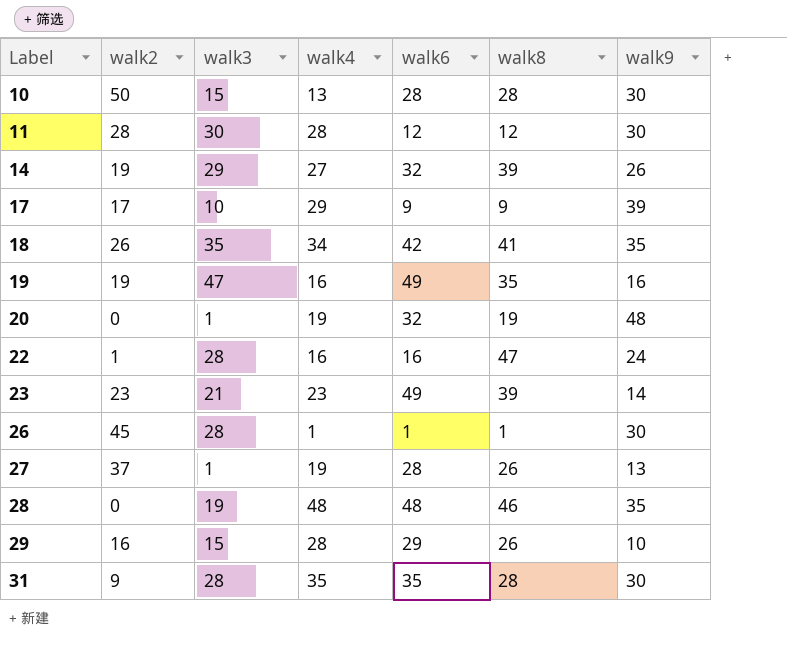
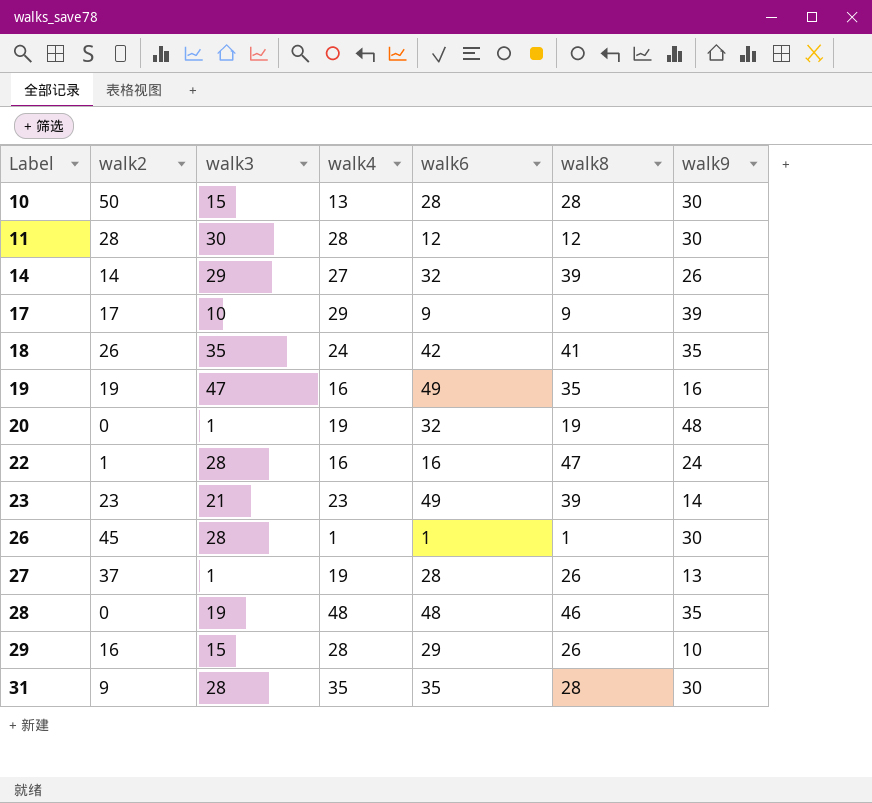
14 | walk2: 19 -> 14
18 | walk4: 34 -> 24

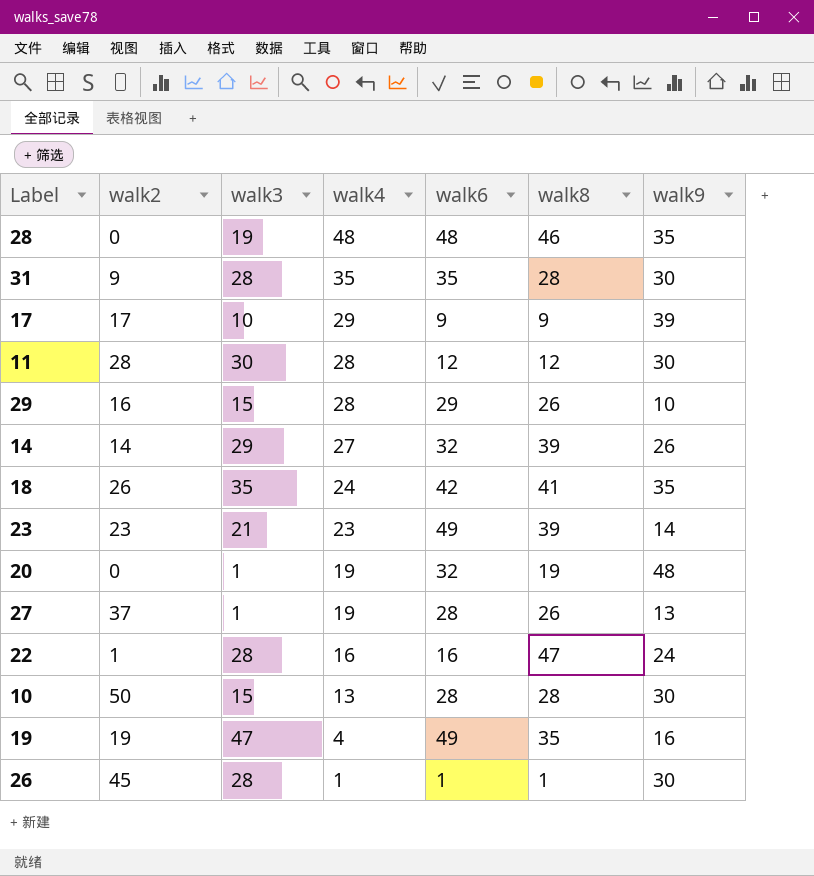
row order: Label ascending -> walk4 descending
19 | walk4: 16 -> 4

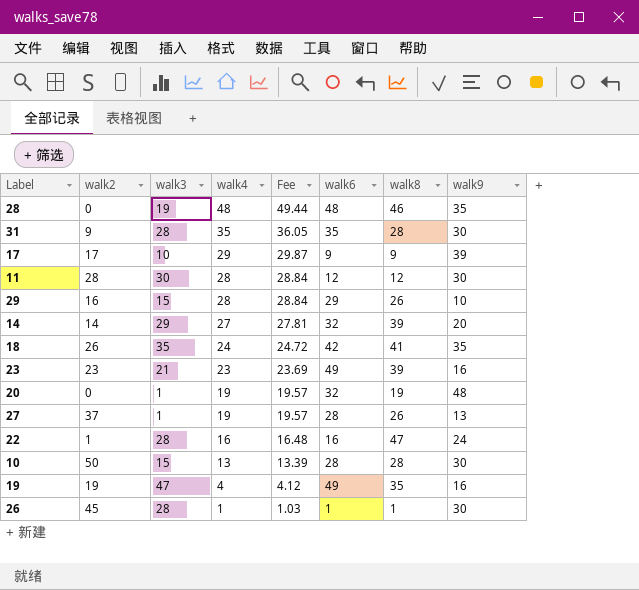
column Fee | formula: none -> [walk4] * 1.03
14 | walk9: 26 -> 20
23 | walk9: 14 -> 16

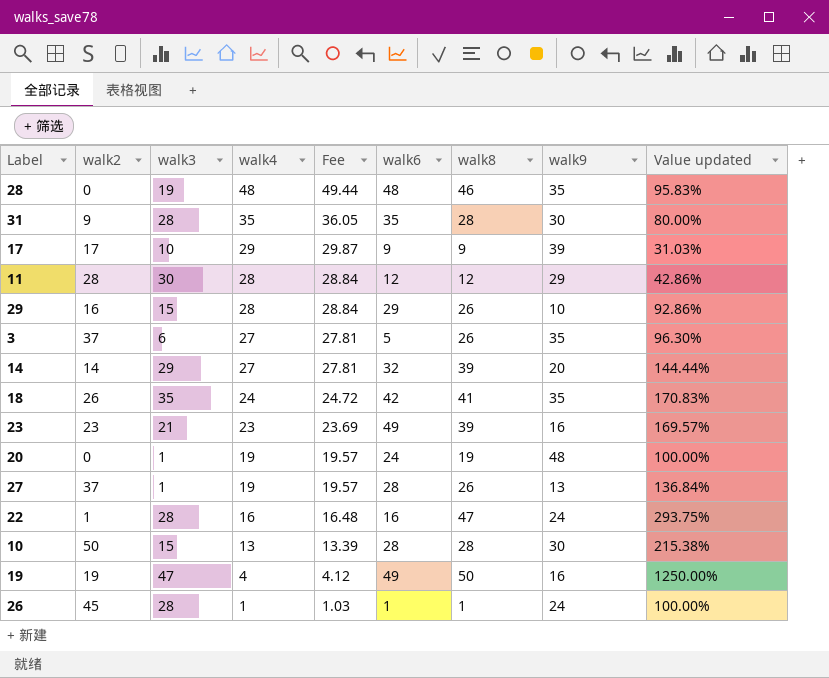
column Value updated | formula: none -> [walk8] / [walk4]
11 | walk9: 30 -> 29
row 3: none -> 37 | 6 | 27 | 27.81 | 5 | 26 | 35 | 96.30%
20 | walk6: 32 -> 24
19 | walk8: 35 -> 50
26 | walk9: 30 -> 24

